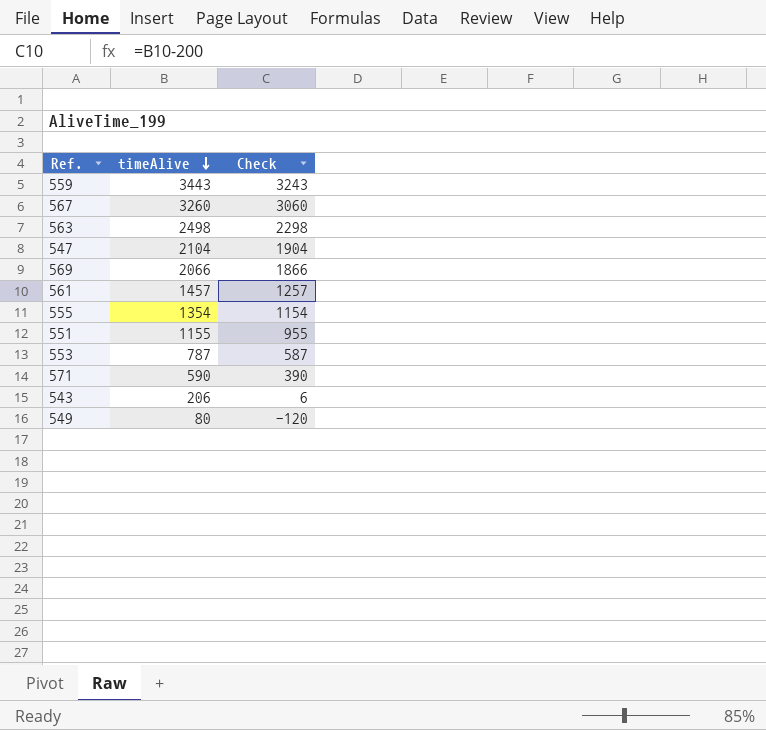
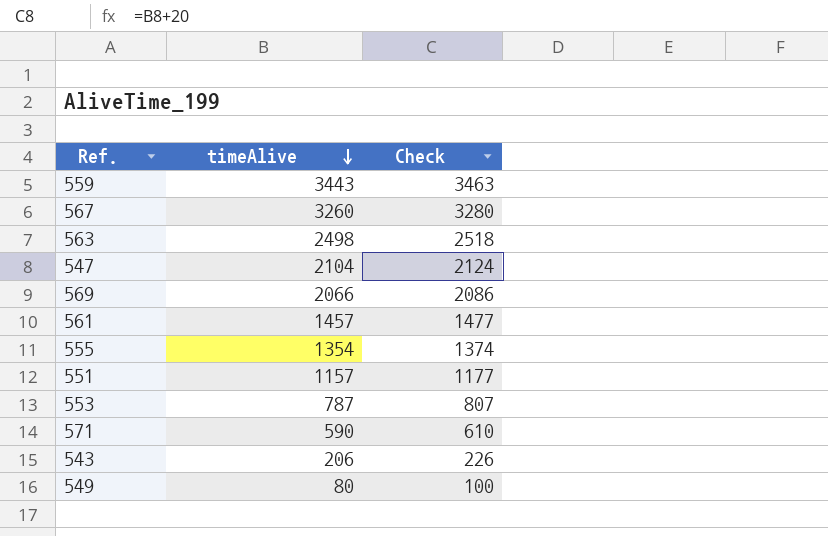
column Check | formula: [timeAlive] - 200 -> [timeAlive] + 20
551 | timeAlive: 1155 -> 1157

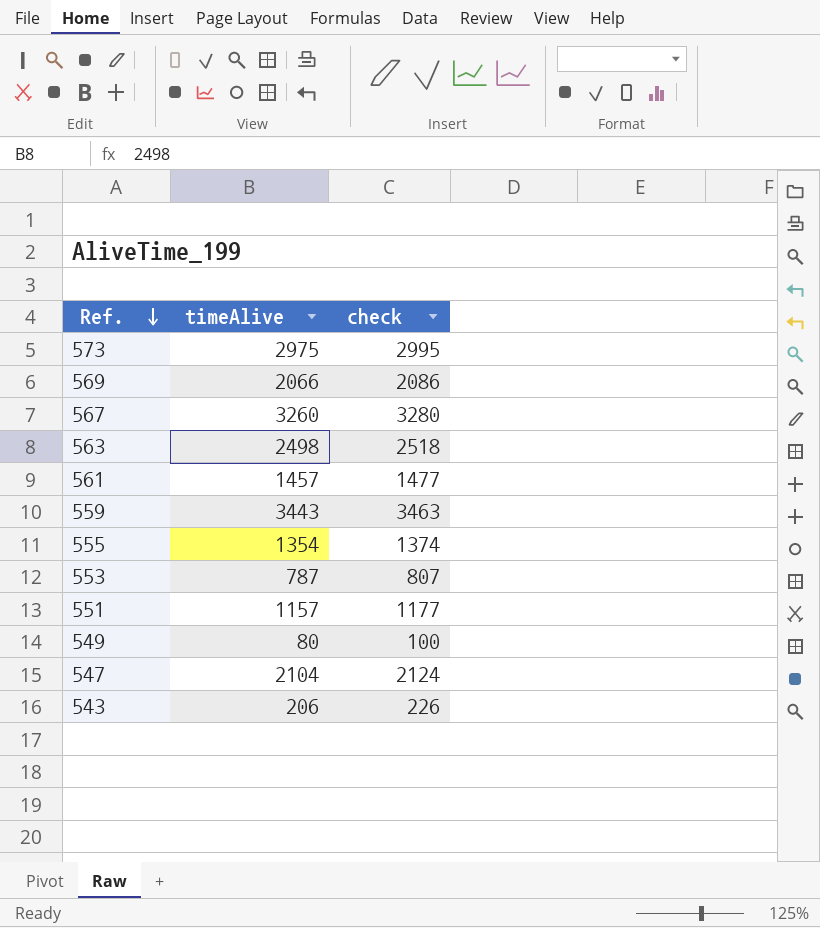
row order: timeAlive descending -> Ref. descending
column name: Check -> check
row 571: 590 | 610 -> none
row 573: none -> 2975 | 2995

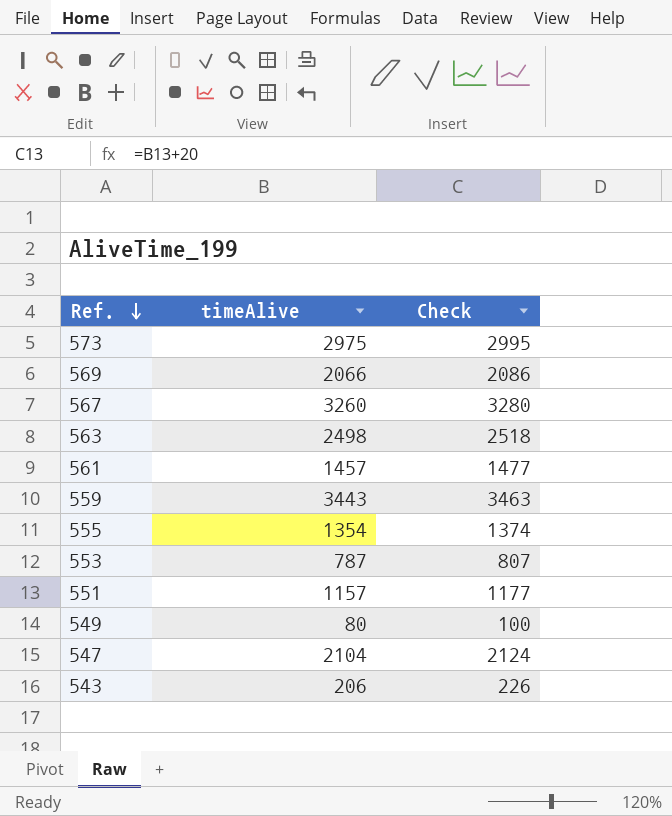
column name: check -> Check

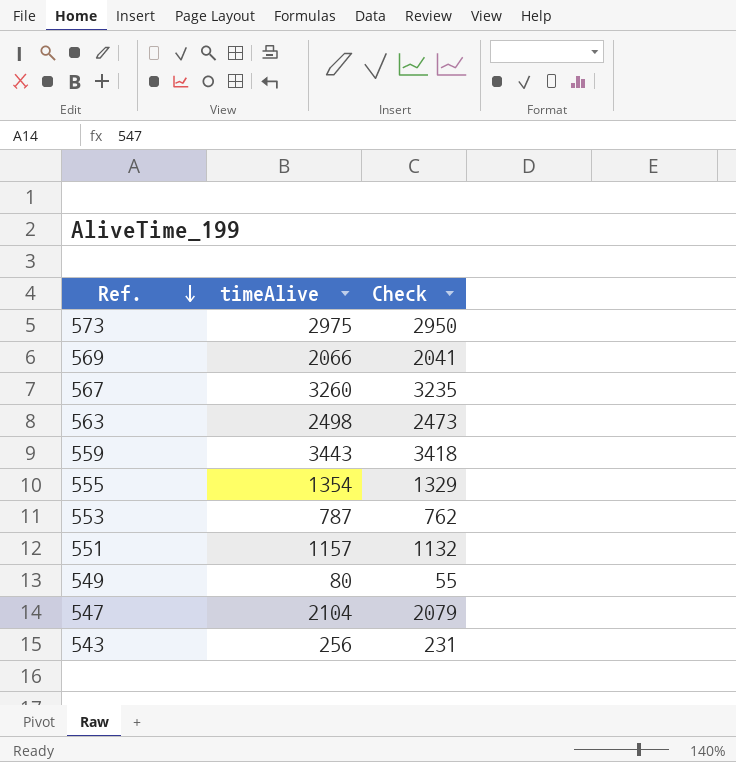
column Check | formula: [timeAlive] + 20 -> [timeAlive] - 25
row 561: 1457 | 1477 -> none
543 | timeAlive: 206 -> 256

